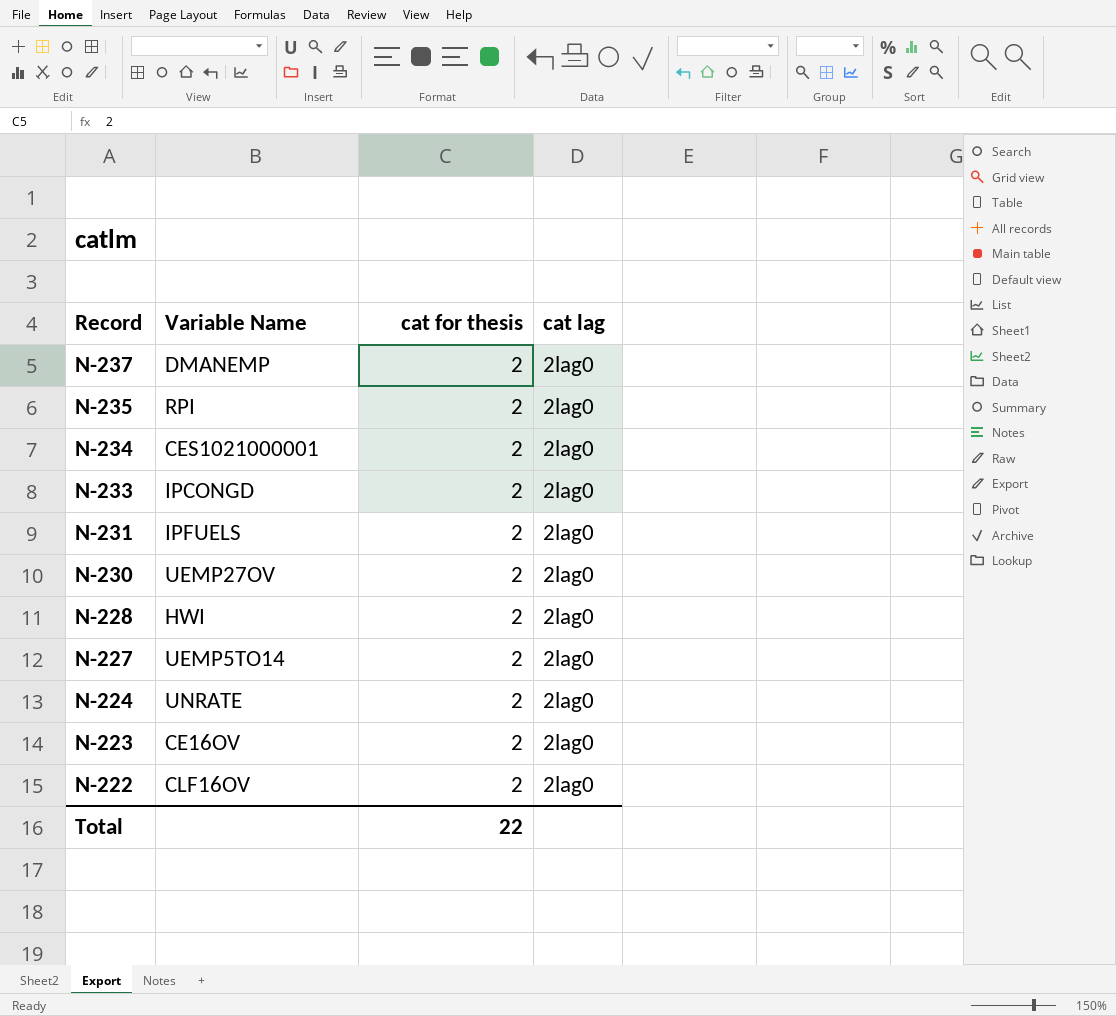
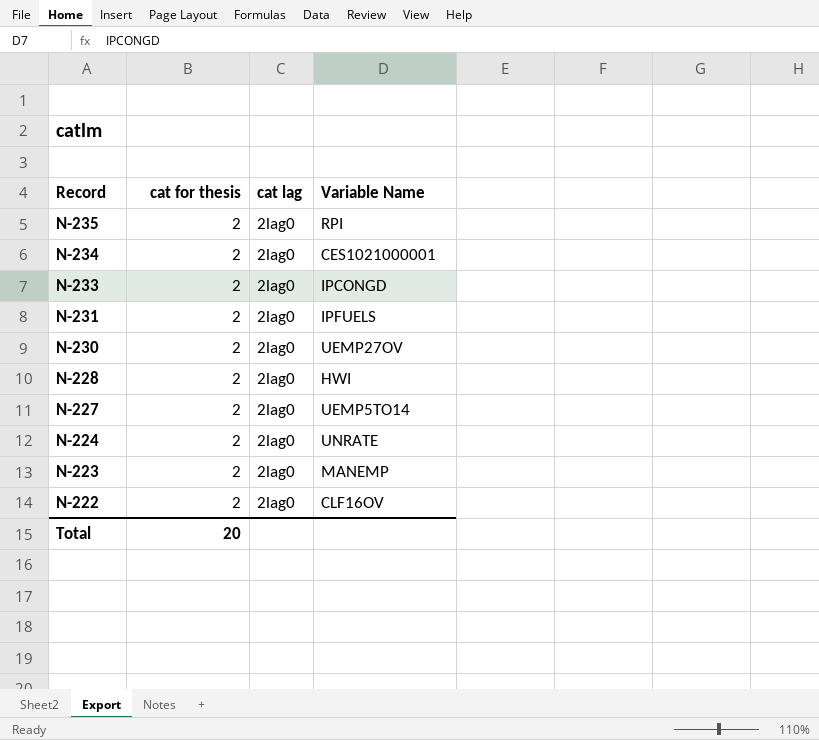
column Variable Name | position: 2 -> 4
row N-237: DMANEMP | 2 | 2lag0 -> none
N-223 | Variable Name: CE16OV -> MANEMP
Total | cat for thesis: 22 -> 20

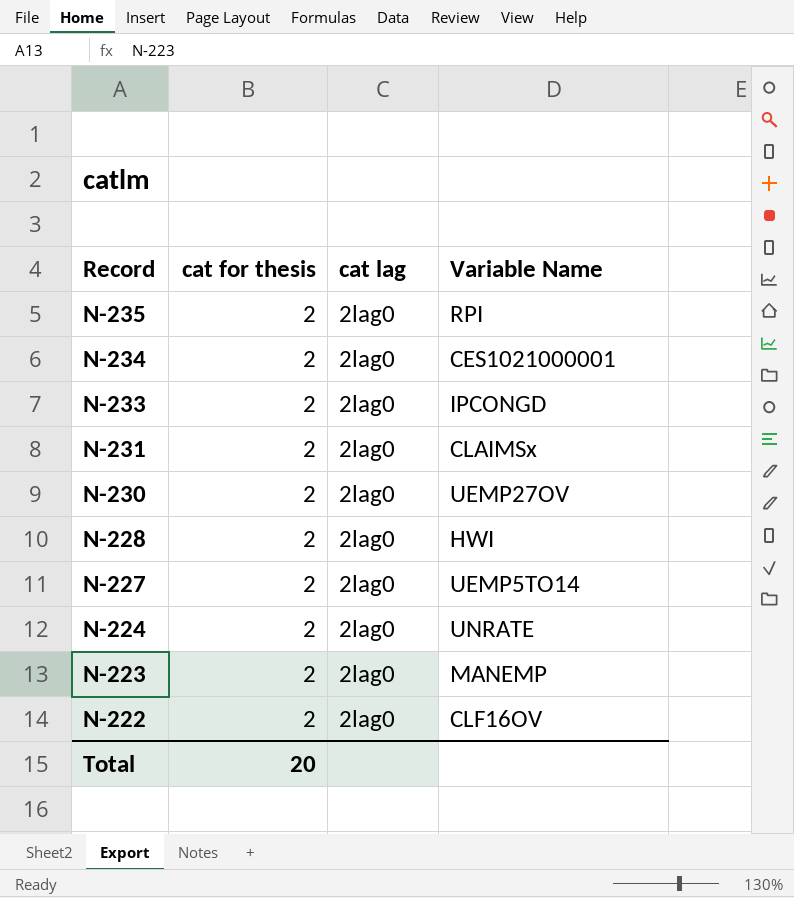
N-231 | Variable Name: IPFUELS -> CLAIMSx

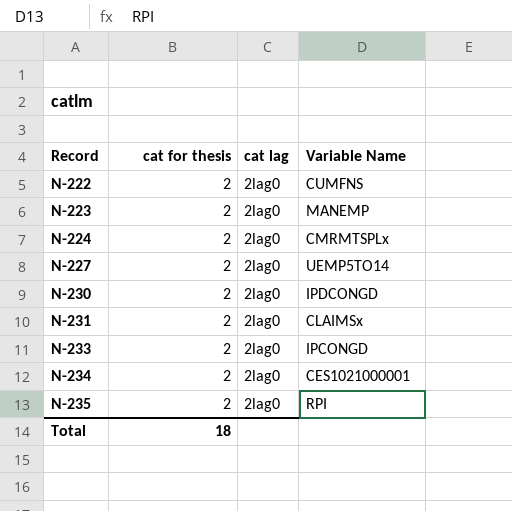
row order: Record descending -> Record ascending
row N-228: 2 | 2lag0 | HWI -> none
N-222 | Variable Name: CLF16OV -> CUMFNS
N-224 | Variable Name: UNRATE -> CMRMTSPLx
N-230 | Variable Name: UEMP27OV -> IPDCONGD
Total | cat for thesis: 20 -> 18

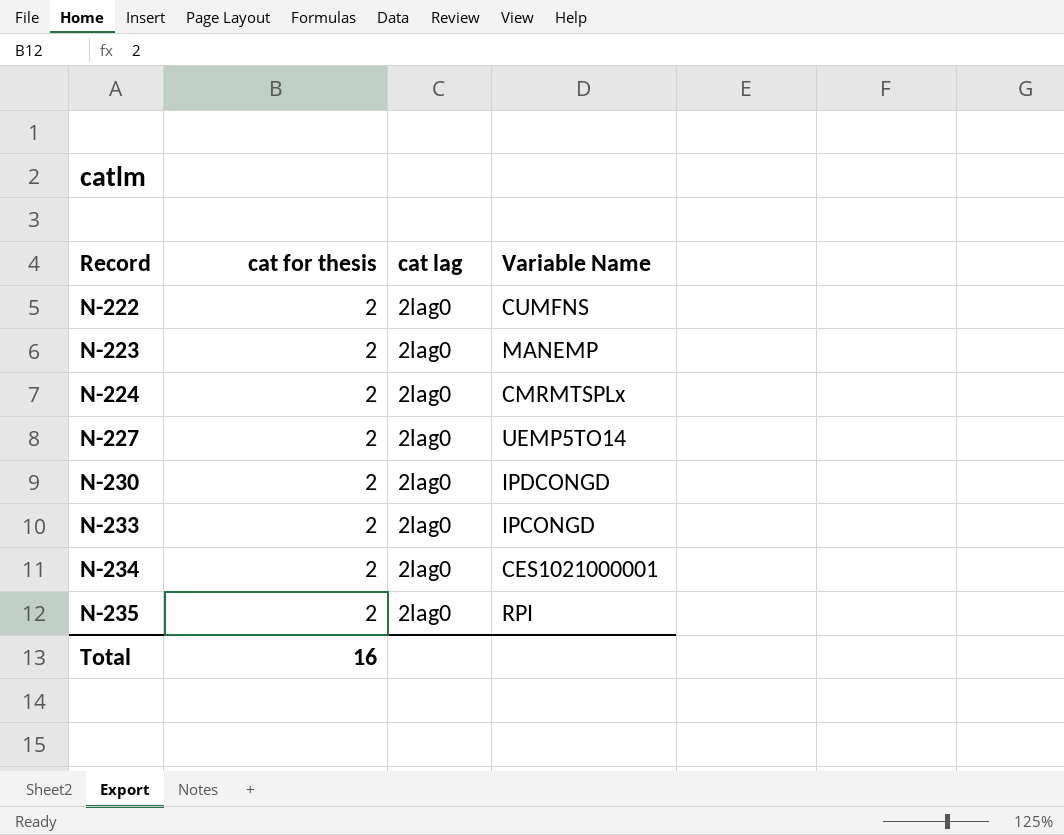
row N-231: 2 | 2lag0 | CLAIMSx -> none
Total | cat for thesis: 18 -> 16

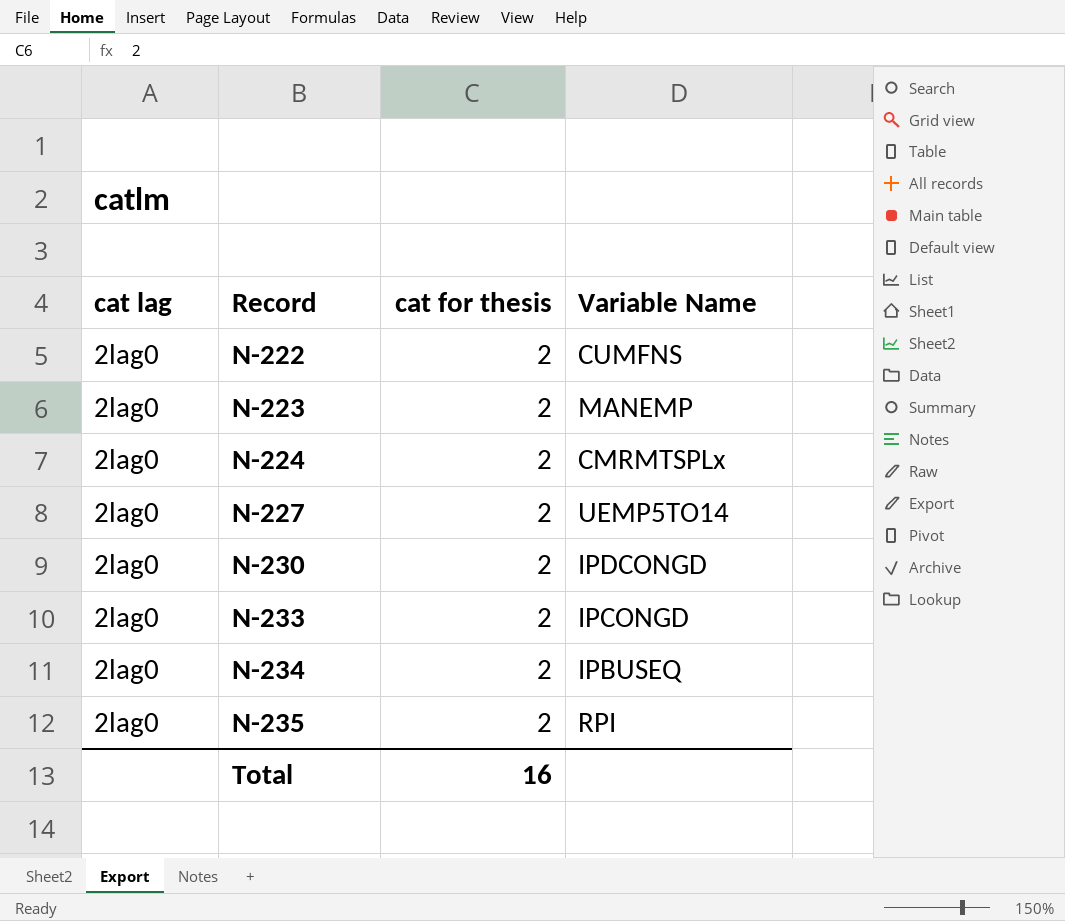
column cat lag | position: 3 -> 1
N-234 | Variable Name: CES1021000001 -> IPBUSEQ

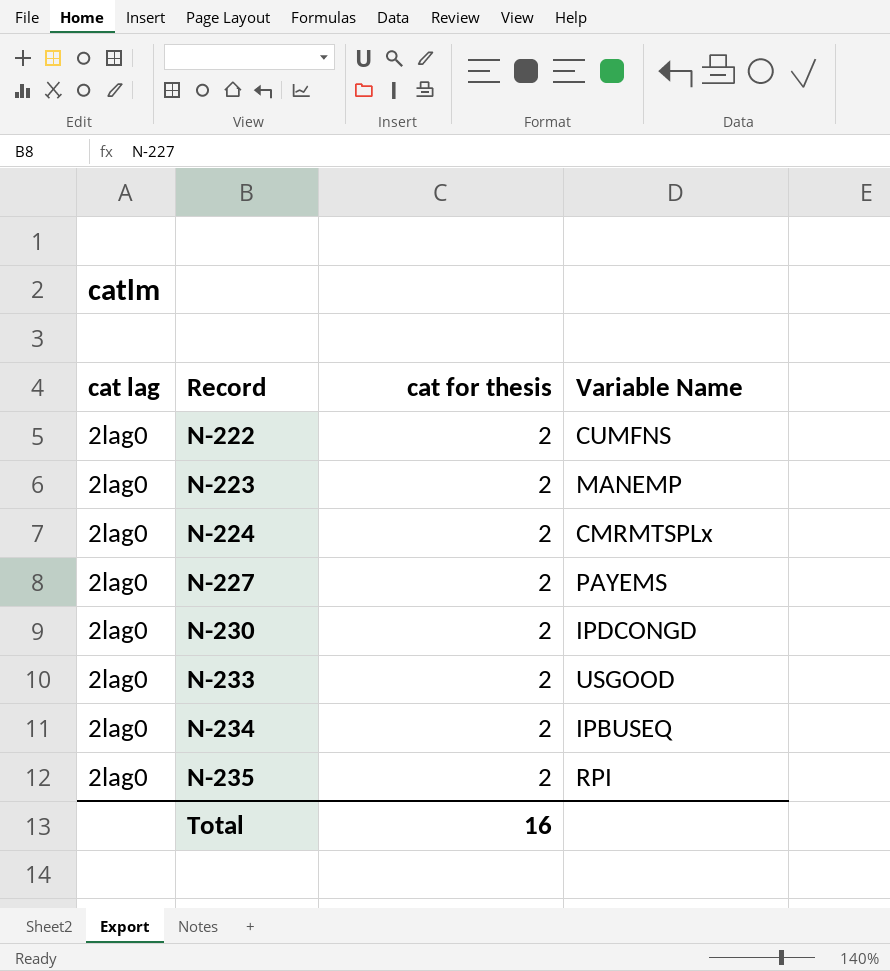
N-227 | Variable Name: UEMP5TO14 -> PAYEMS
N-233 | Variable Name: IPCONGD -> USGOOD

